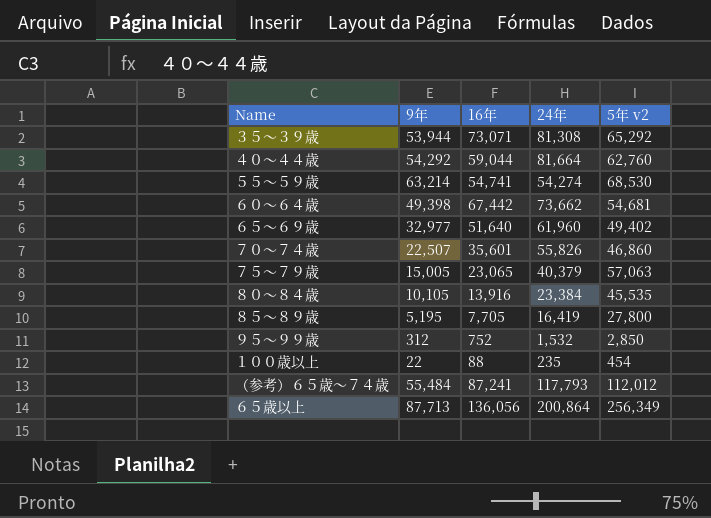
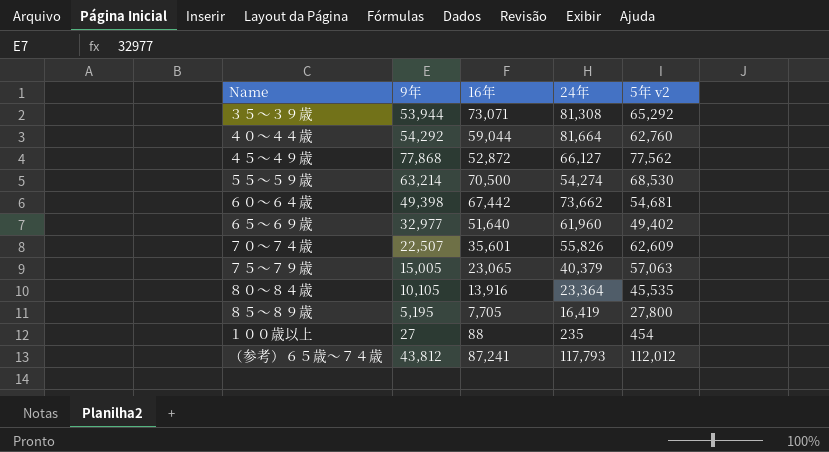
row ９５～９９歳: 312 | 752 | 1,532 | 2,850 -> none
row ６５歳以上: 87,713 | 136,056 | 200,864 | 256,349 -> none
row ４５～４９歳: none -> 77,868 | 52,872 | 66,127 | 77,562
５５～５９歳 | 16年: 54,741 -> 70,500
７０～７４歳 | 5年 v2: 46,860 -> 62,609
８０～８４歳 | 24年: 23,384 -> 23,364
１００歳以上 | 9年: 22 -> 27
（参考）６５歳～７４歳 | 9年: 55,484 -> 43,812

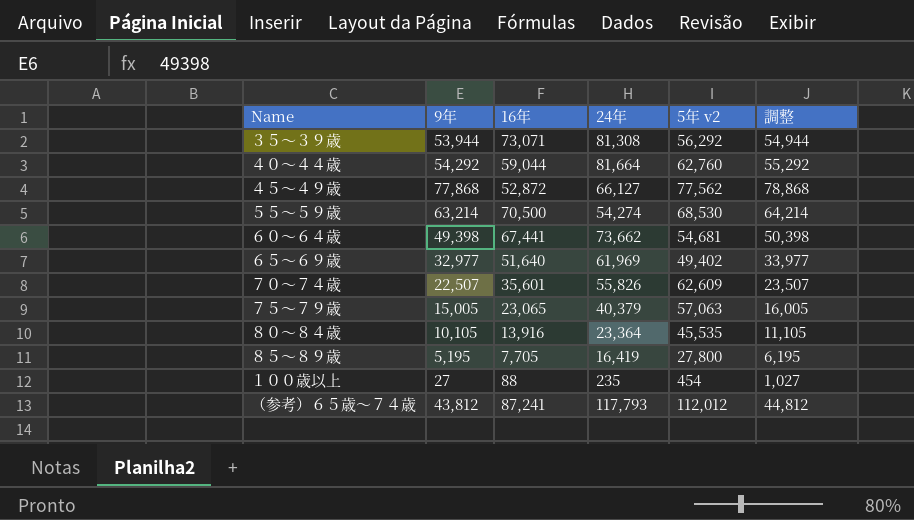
column 調整 | formula: none -> [9年] + 1000
３５～３９歳 | 5年 v2: 65,292 -> 56,292
６０～６４歳 | 16年: 67,442 -> 67,441
６５～６９歳 | 24年: 61,960 -> 61,969

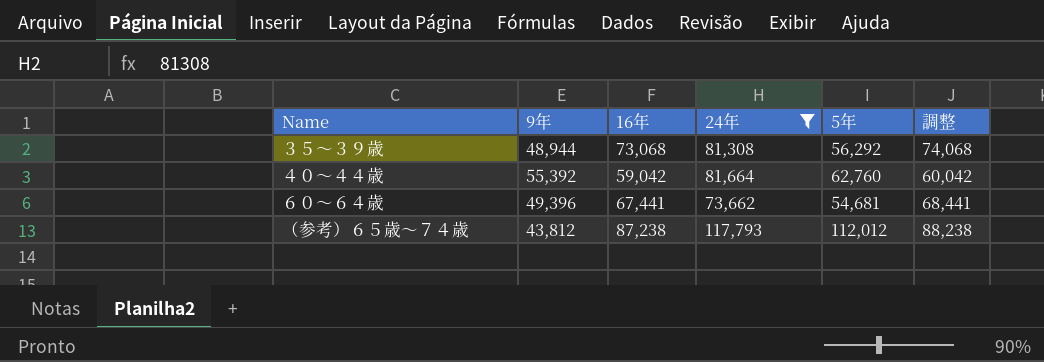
filter: none -> 24年 >= 73,662
column name: 5年 v2 -> 5年
column 調整 | formula: [9年] + 1000 -> [16年] + 1000
３５～３９歳 | 9年: 53,944 -> 48,944
３５～３９歳 | 16年: 73,071 -> 73,068
４０～４４歳 | 9年: 54,292 -> 55,392
４０～４４歳 | 16年: 59,044 -> 59,042
６０～６４歳 | 9年: 49,398 -> 49,396
（参考）６５歳～７４歳 | 16年: 87,241 -> 87,238

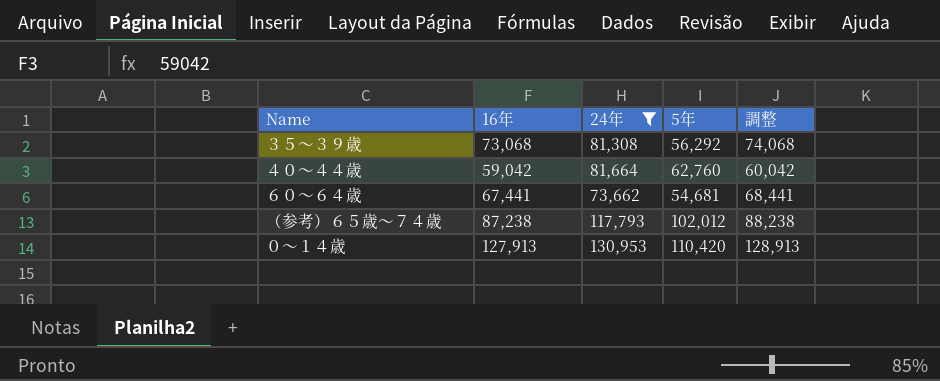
column 9年 | position: 2 -> none
（参考）６５歳～７４歳 | 5年: 112,012 -> 102,012
row ０～１４歳: none -> 127,913 | 130,953 | 110,420 | 128,913

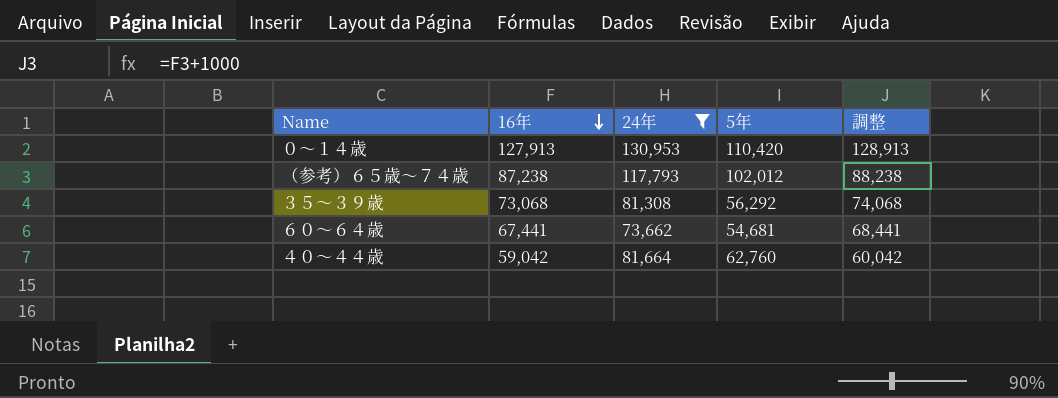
row order: none -> 16年 descending

